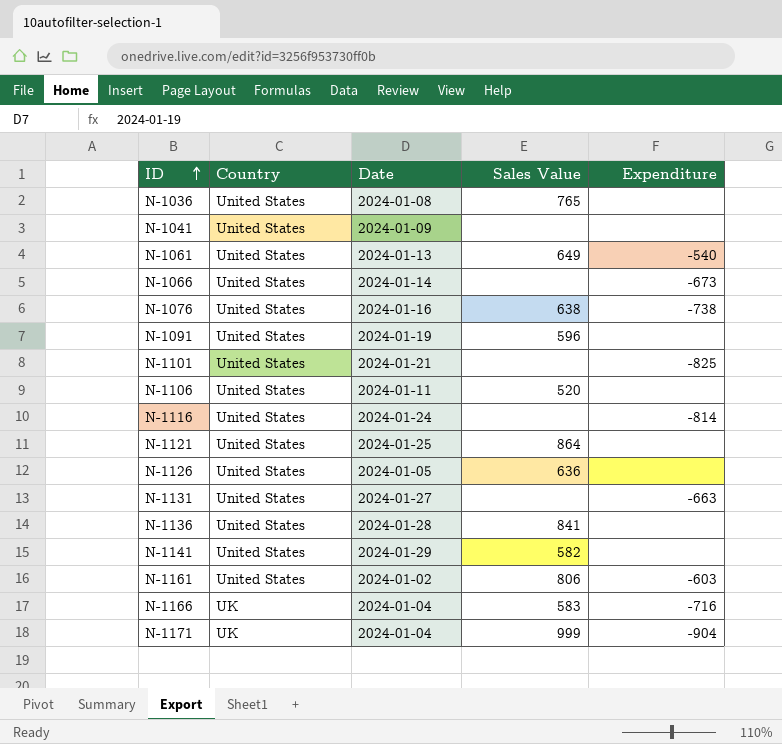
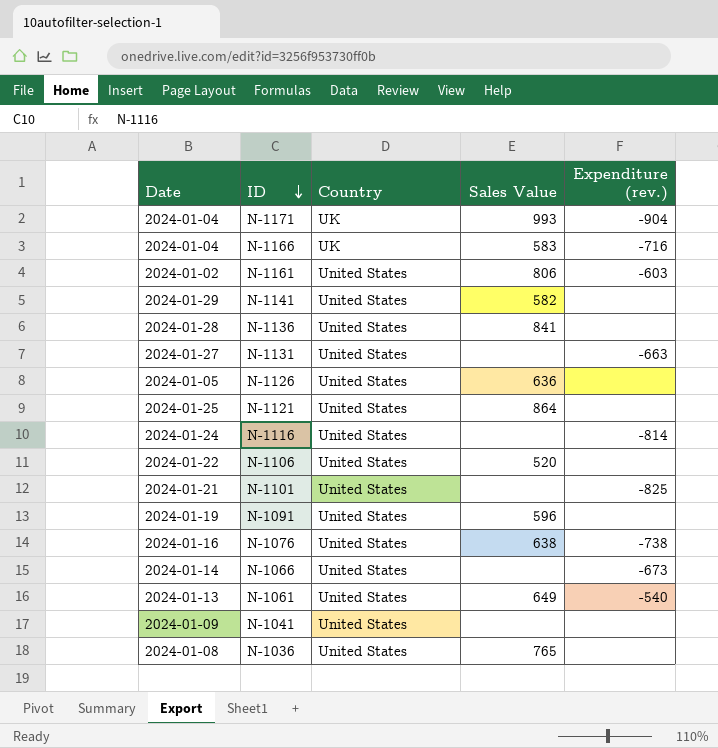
row order: ID ascending -> ID descending
column Date | position: 3 -> 1
column name: Expenditure -> Expenditure (rev.)
N-1171 | Sales Value: 999 -> 993
N-1106 | Date: 2024-01-11 -> 2024-01-22

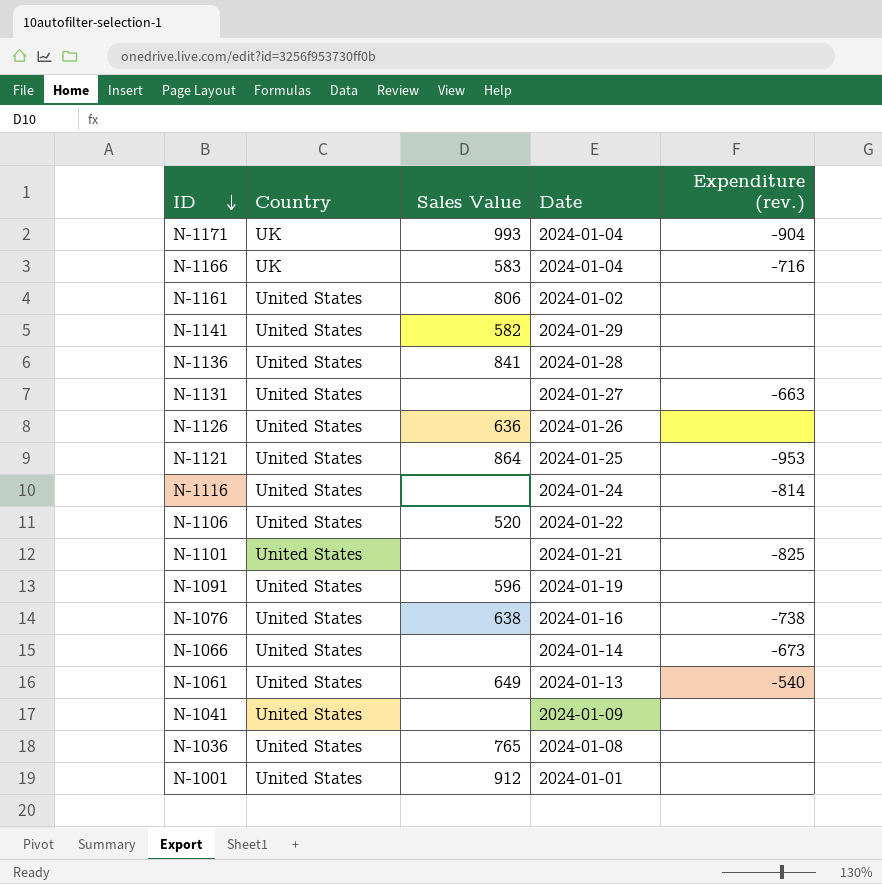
column Date | position: 1 -> 4
N-1161 | Expenditure (rev.): -603 -> none
N-1126 | Date: 2024-01-05 -> 2024-01-26
N-1121 | Expenditure (rev.): none -> -953
row N-1001: none -> United States | 912 | 2024-01-01 | none

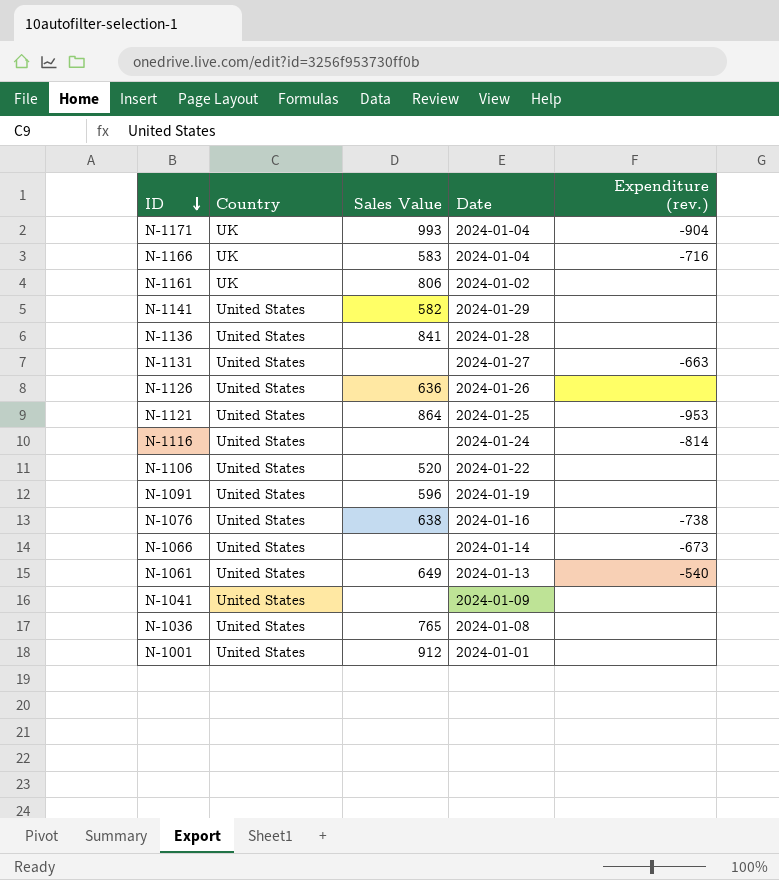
row N-1101: United States | none | 2024-01-21 | -825 -> none
N-1161 | Country: United States -> UK

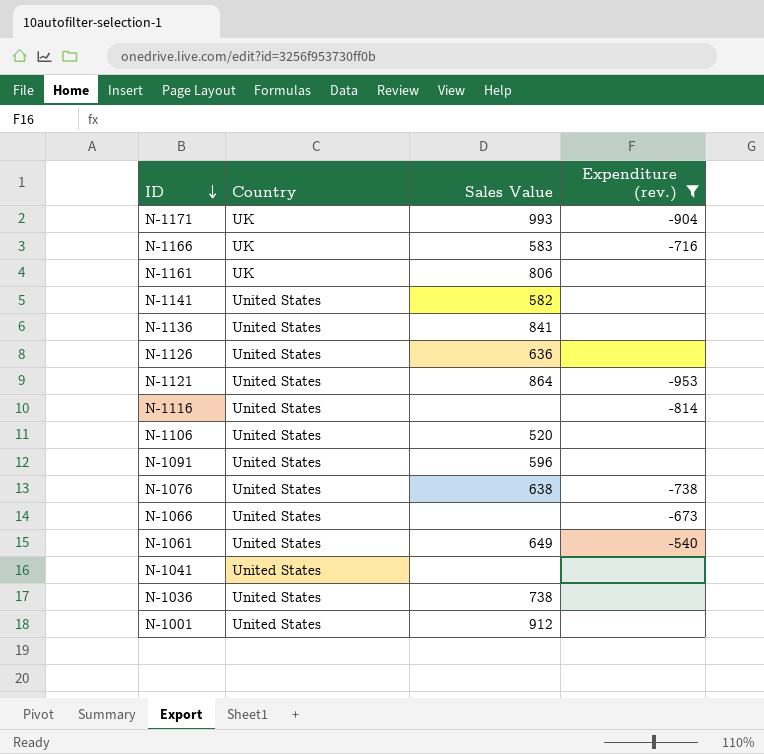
filter: none -> Expenditure (rev.) != -663
column Date | position: 4 -> none
N-1036 | Sales Value: 765 -> 738

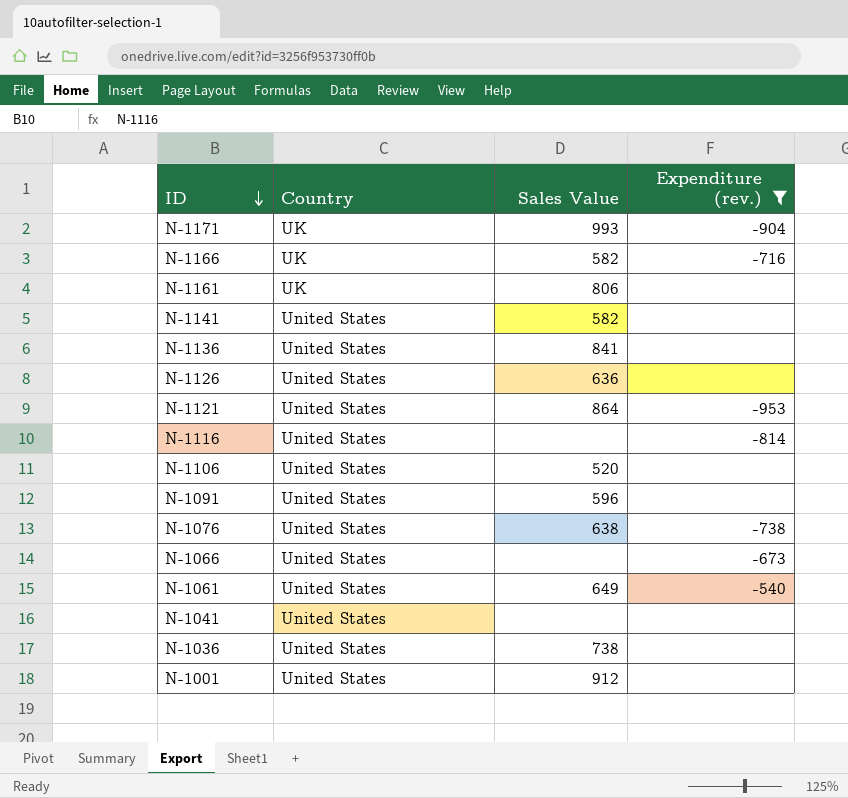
N-1166 | Sales Value: 583 -> 582

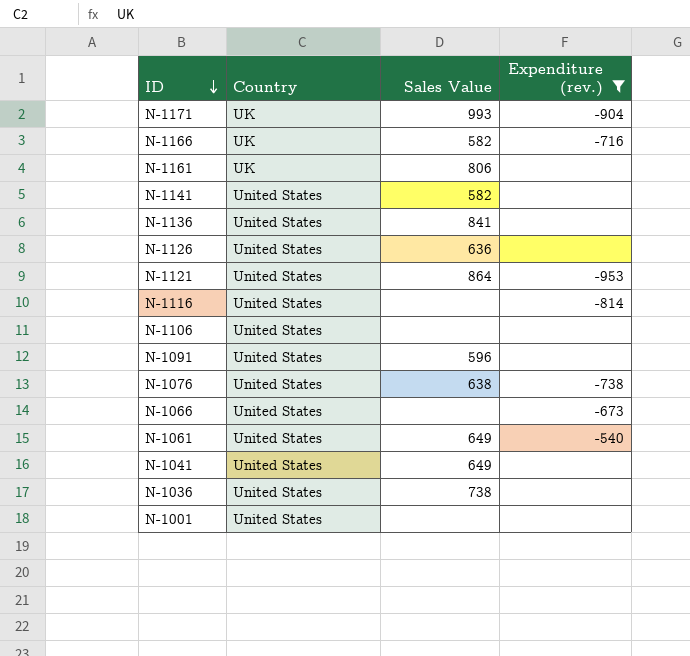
N-1106 | Sales Value: 520 -> none
N-1041 | Sales Value: none -> 649
N-1001 | Sales Value: 912 -> none

